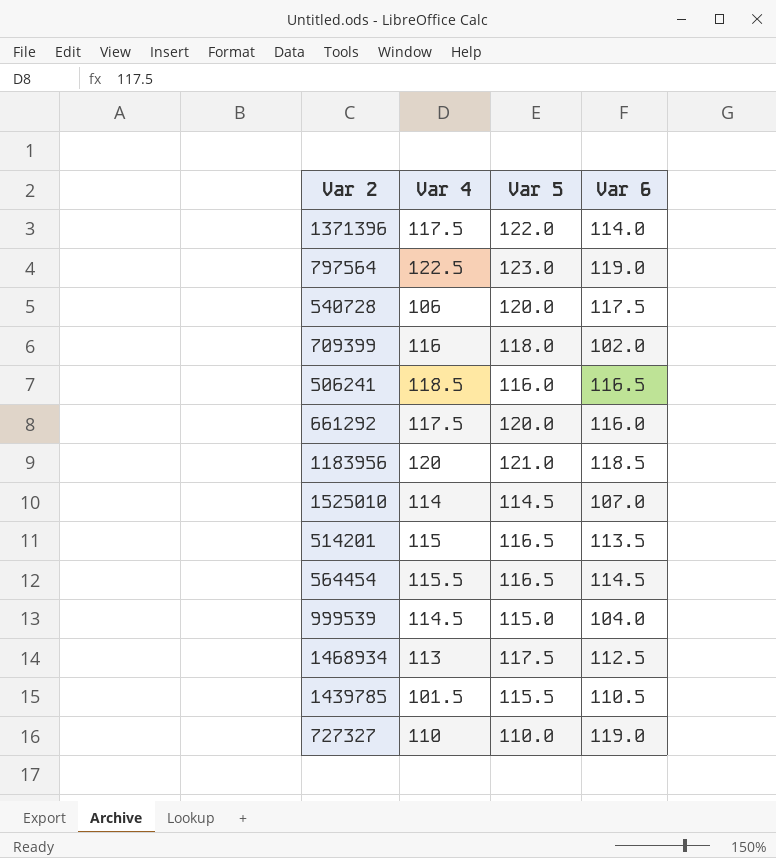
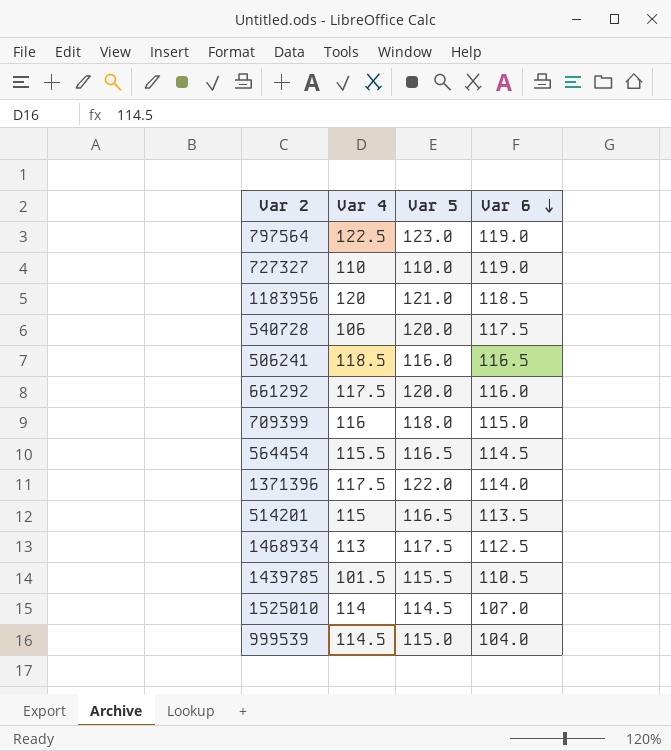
row order: none -> Var 6 descending
709399 | Var 6: 102.0 -> 115.0

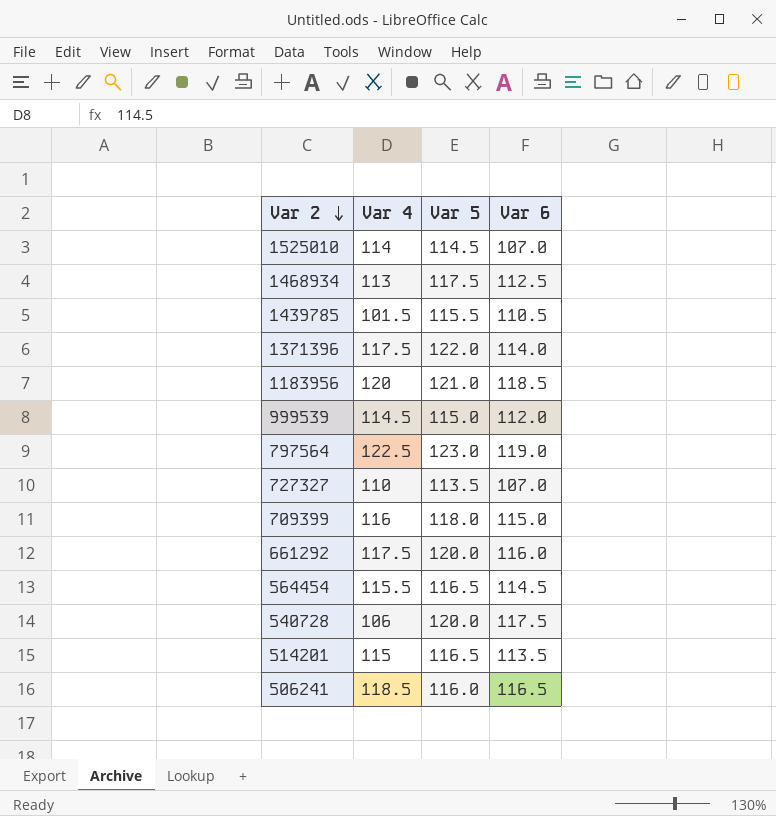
row order: Var 6 descending -> Var 2 descending
999539 | Var 6: 104.0 -> 112.0
727327 | Var 5: 110.0 -> 113.5
727327 | Var 6: 119.0 -> 107.0

